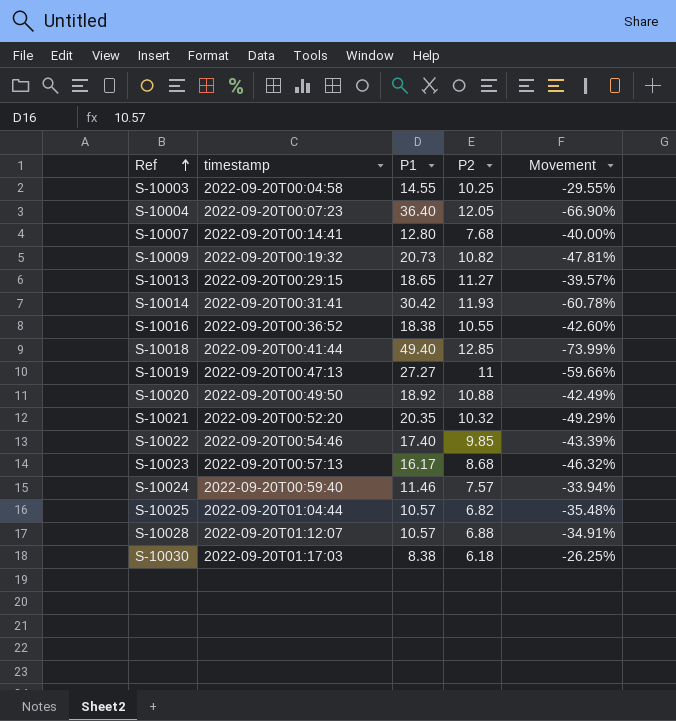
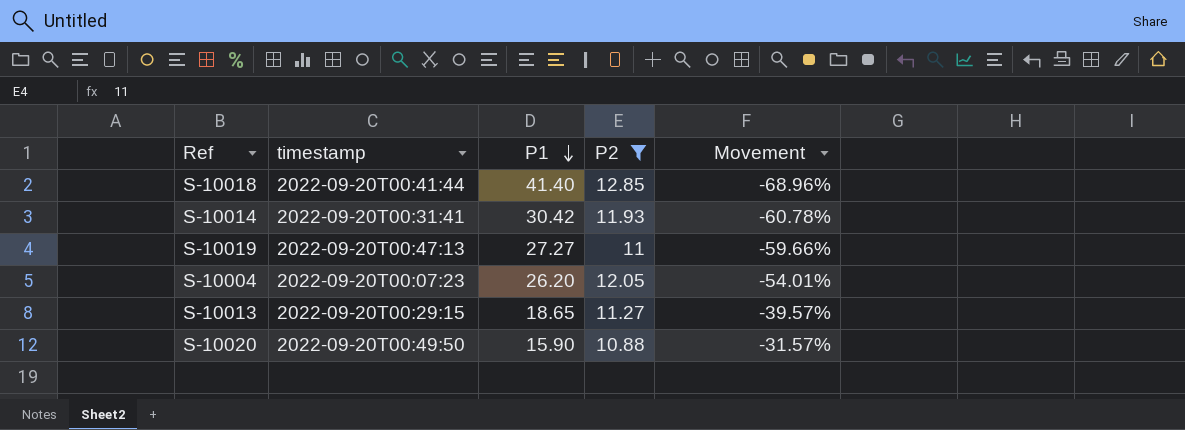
filter: none -> P2 >= 10.88
row order: Ref ascending -> P1 descending
S-10018 | P1: 49.40 -> 41.40
S-10018 | Movement: -73.99% -> -68.96%
S-10004 | P1: 36.40 -> 26.20
S-10004 | Movement: -66.90% -> -54.01%
S-10020 | P1: 18.92 -> 15.90
S-10020 | Movement: -42.49% -> -31.57%

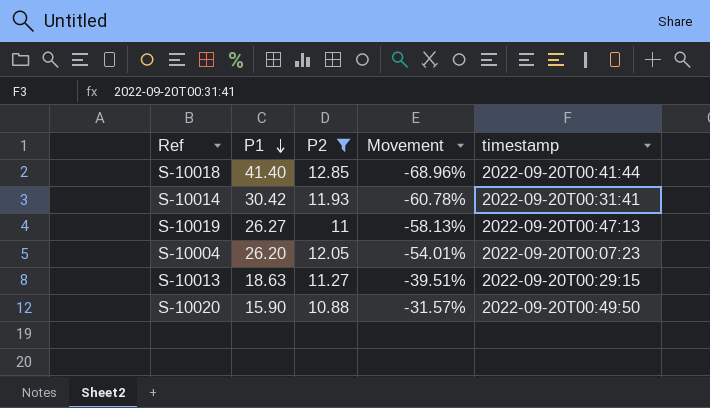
column timestamp | position: 2 -> 5
S-10019 | P1: 27.27 -> 26.27
S-10019 | Movement: -59.66% -> -58.13%
S-10013 | P1: 18.65 -> 18.63
S-10013 | Movement: -39.57% -> -39.51%

